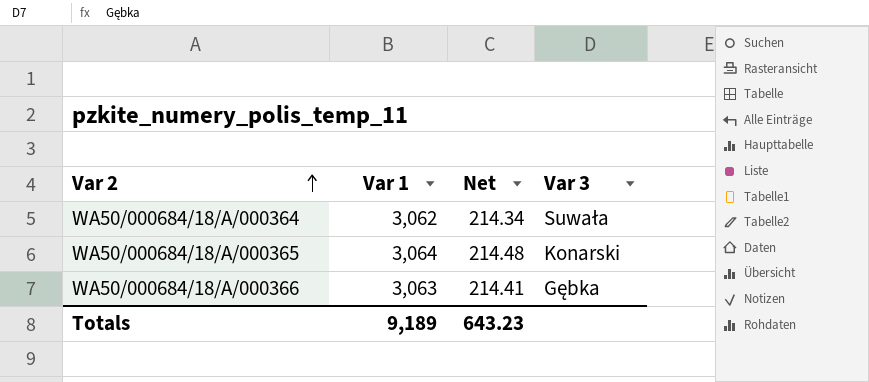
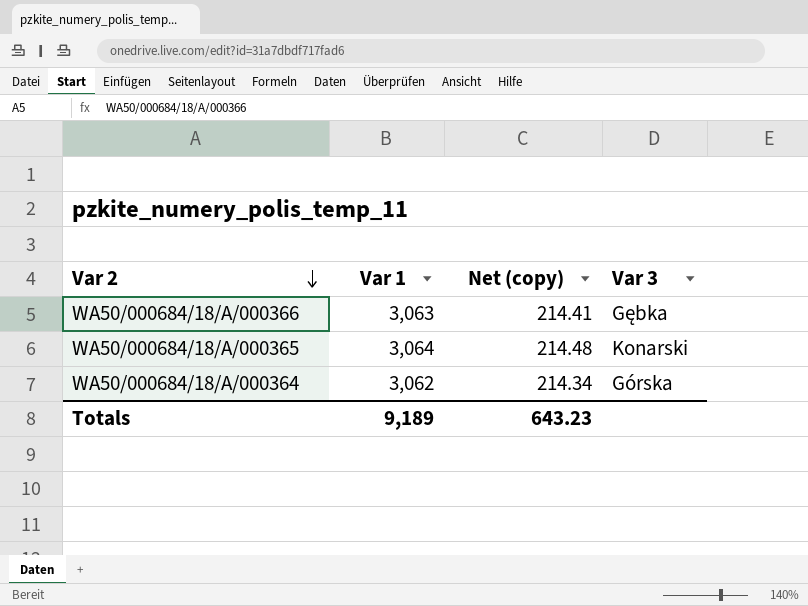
row order: Var 2 ascending -> Var 2 descending
column name: Net -> Net (copy)
WA50/000684/18/A/000364 | Var 3: Suwała -> Górska

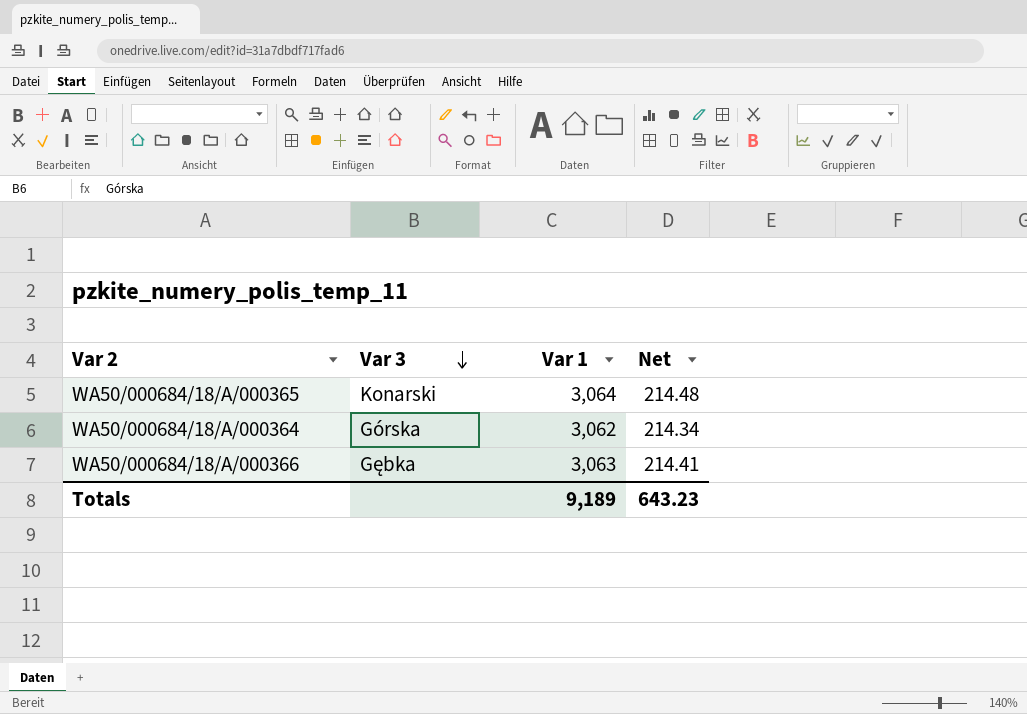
row order: Var 2 descending -> Var 3 descending
column Var 3 | position: 4 -> 2
column name: Net (copy) -> Net

